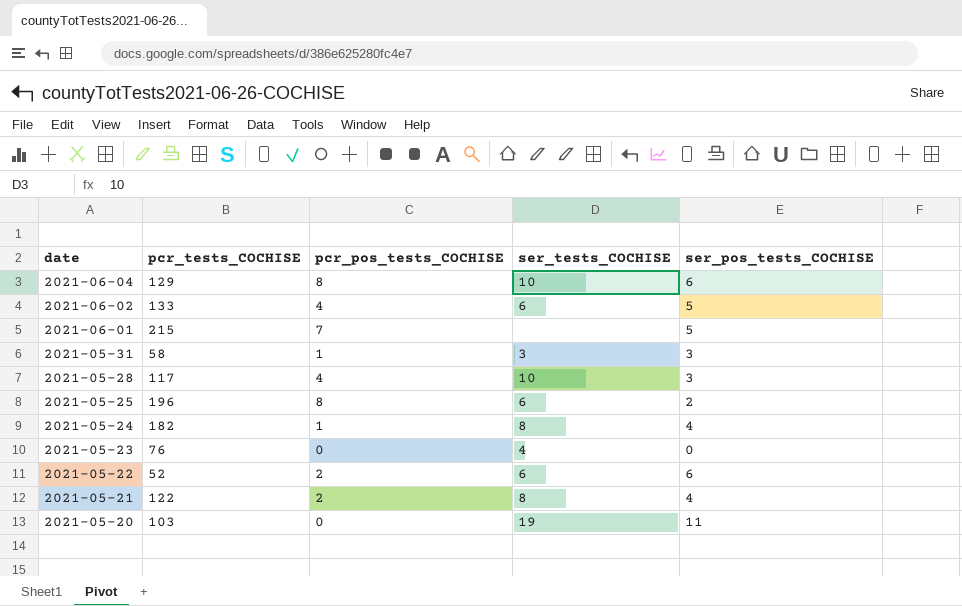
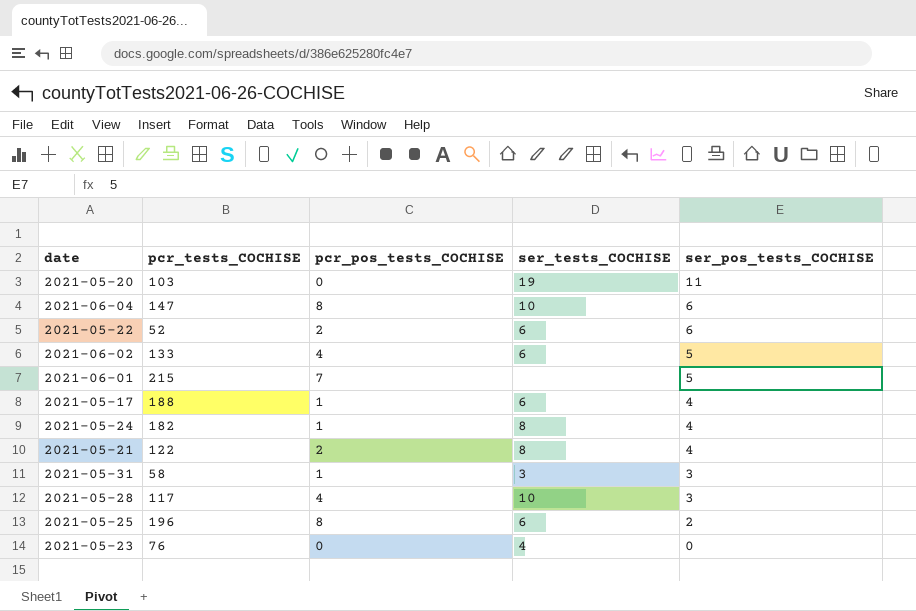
row order: date descending -> ser_pos_tests_COCHISE descending
2021-06-04 | pcr_tests_COCHISE: 129 -> 147
row 2021-05-17: none -> 188 | 1 | 6 | 4

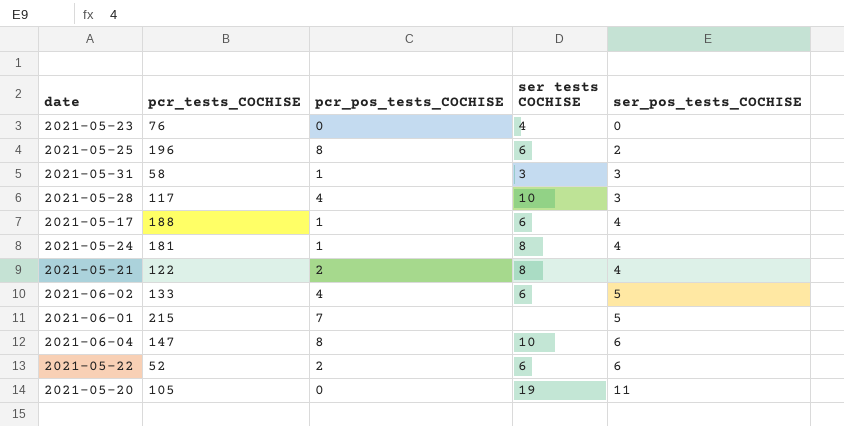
row order: ser_pos_tests_COCHISE descending -> ser_pos_tests_COCHISE ascending
column name: ser_tests_COCHISE -> ser tests COCHISE
2021-05-24 | pcr_tests_COCHISE: 182 -> 181
2021-05-20 | pcr_tests_COCHISE: 103 -> 105

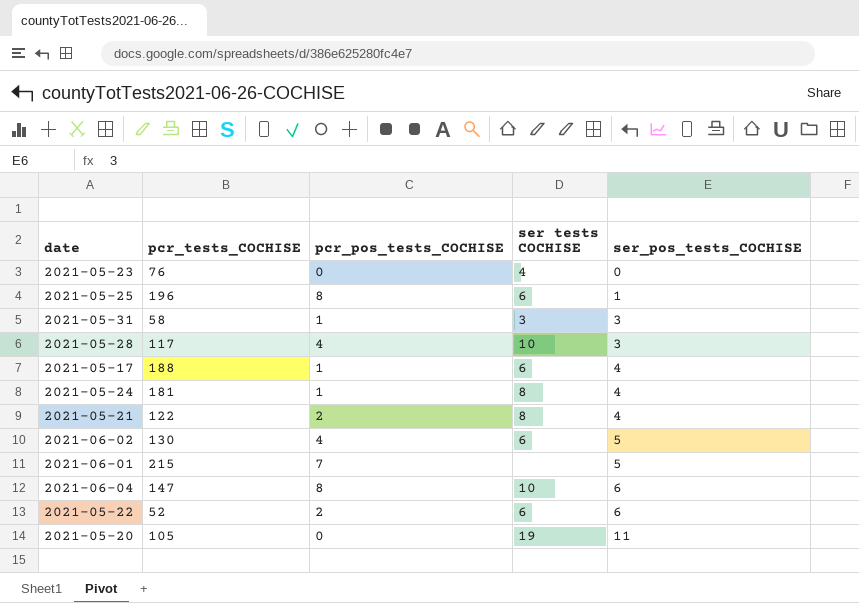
2021-05-25 | ser_pos_tests_COCHISE: 2 -> 1
2021-06-02 | pcr_tests_COCHISE: 133 -> 130

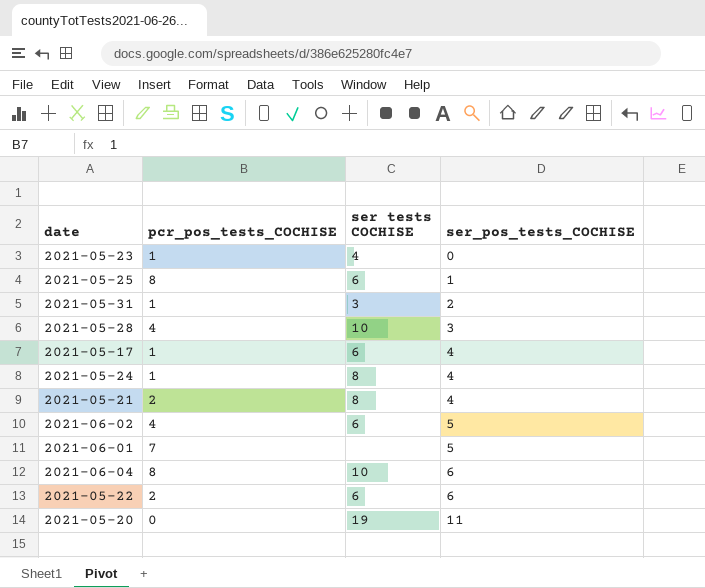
column pcr_tests_COCHISE | position: 2 -> none
2021-05-23 | pcr_pos_tests_COCHISE: 0 -> 1
2021-05-31 | ser_pos_tests_COCHISE: 3 -> 2

